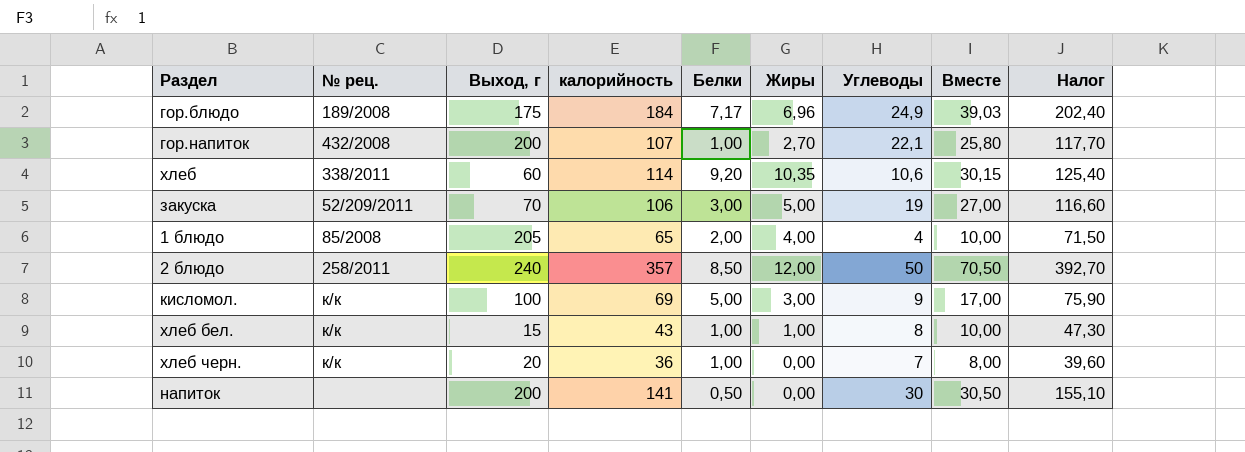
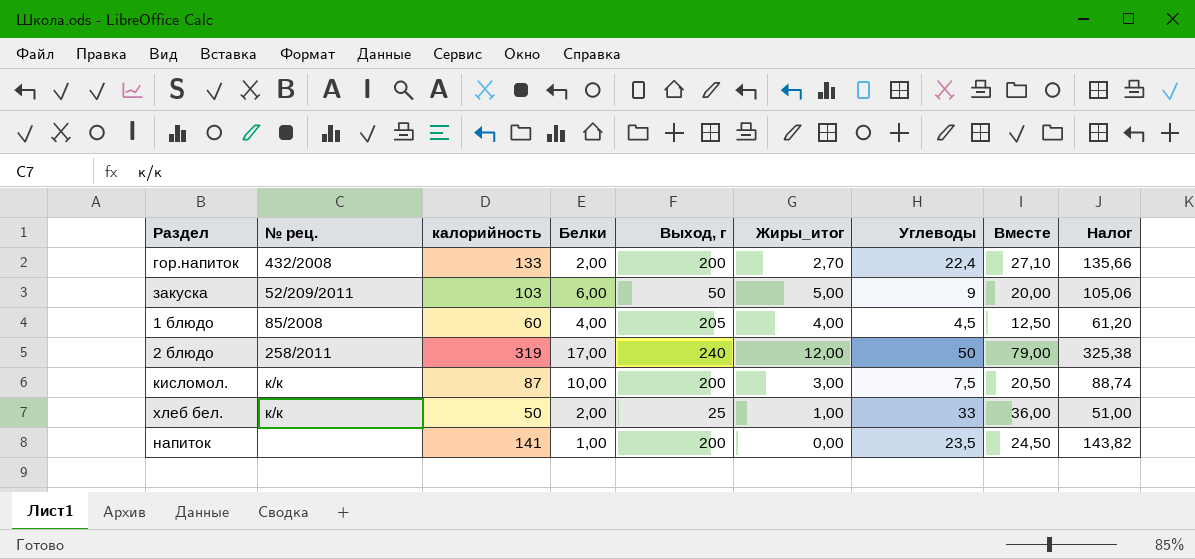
column Выход, г | position: 3 -> 5
column name: Жиры -> Жиры_итог
column Налог | formula: [калорийность] * 1,1 -> [калорийность] * 1,02
row гор.блюдо: 189/2008 | 175 | 184 | 7,17 | 6,96 | 24,9 | 39,03 | 202,40 -> none
row хлеб: 338/2011 | 60 | 114 | 9,20 | 10,35 | 10,6 | 30,15 | 125,40 -> none
row хлеб черн.: к/к | 20 | 36 | 1,00 | 0,00 | 7 | 8,00 | 39,60 -> none
гор.напиток | калорийность: 107 -> 133
гор.напиток | Белки: 1,00 -> 2,00
гор.напиток | Углеводы: 22,1 -> 22,4
гор.напиток | Вместе: 25,80 -> 27,10
закуска | калорийность: 106 -> 103
закуска | Белки: 3,00 -> 6,00
закуска | Выход, г: 70 -> 50
закуска | Углеводы: 19 -> 9
закуска | Вместе: 27,00 -> 20,00
1 блюдо | калорийность: 65 -> 60
1 блюдо | Белки: 2,00 -> 4,00
1 блюдо | Углеводы: 4 -> 4,5
1 блюдо | Вместе: 10,00 -> 12,50
2 блюдо | калорийность: 357 -> 319
2 блюдо | Белки: 8,50 -> 17,00
2 блюдо | Вместе: 70,50 -> 79,00
кисломол. | калорийность: 69 -> 87
кисломол. | Белки: 5,00 -> 10,00
кисломол. | Выход, г: 100 -> 200
кисломол. | Углеводы: 9 -> 7,5
кисломол. | Вместе: 17,00 -> 20,50
хлеб бел. | калорийность: 43 -> 50
хлеб бел. | Белки: 1,00 -> 2,00
хлеб бел. | Выход, г: 15 -> 25
хлеб бел. | Углеводы: 8 -> 33
хлеб бел. | Вместе: 10,00 -> 36,00
напиток | Белки: 0,50 -> 1,00
напиток | Углеводы: 30 -> 23,5
напиток | Вместе: 30,50 -> 24,50

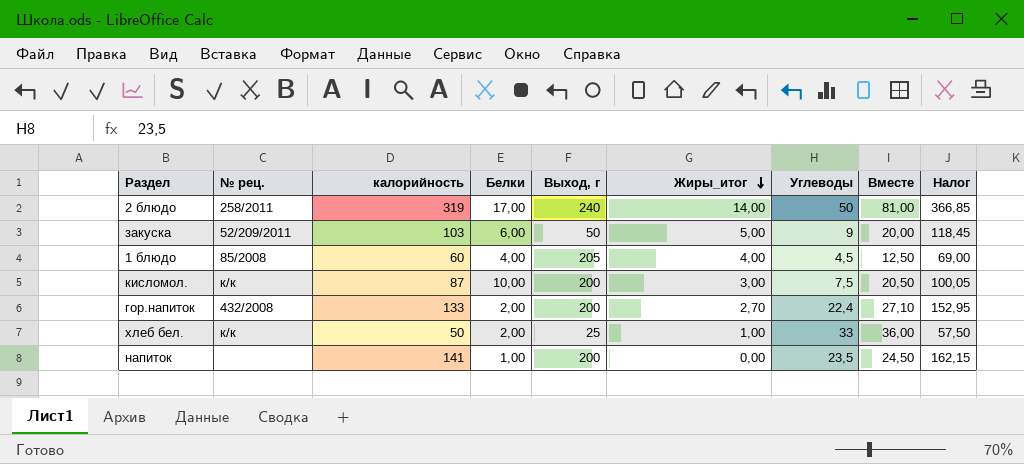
row order: none -> Жиры_итог descending
column Налог | formula: [калорийность] * 1,02 -> [калорийность] * 1,15
2 блюдо | Жиры_итог: 12,00 -> 14,00
2 блюдо | Вместе: 79,00 -> 81,00

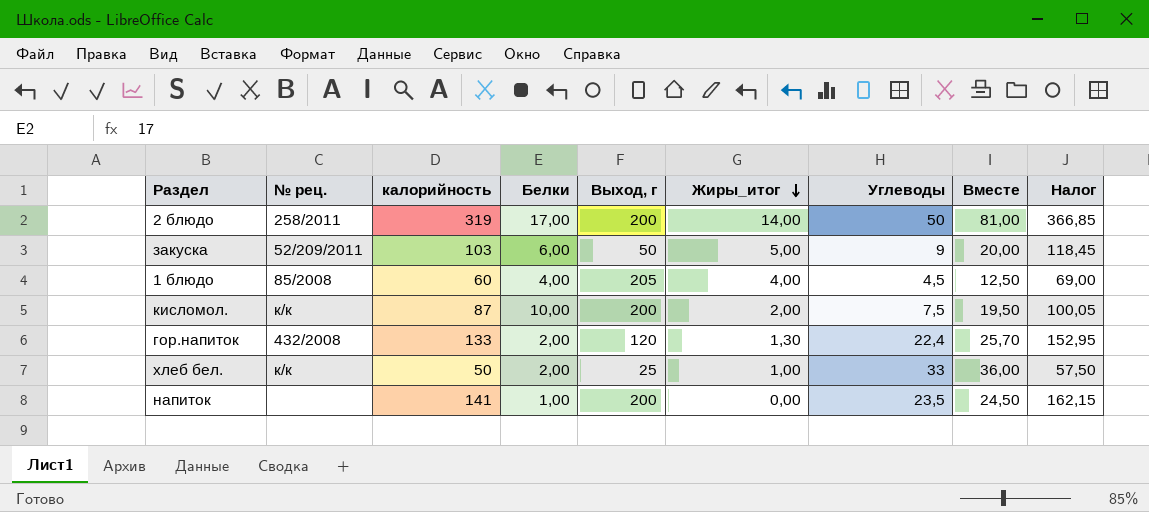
2 блюдо | Выход, г: 240 -> 200
кисломол. | Жиры_итог: 3,00 -> 2,00
кисломол. | Вместе: 20,50 -> 19,50
гор.напиток | Выход, г: 200 -> 120
гор.напиток | Жиры_итог: 2,70 -> 1,30
гор.напиток | Вместе: 27,10 -> 25,70

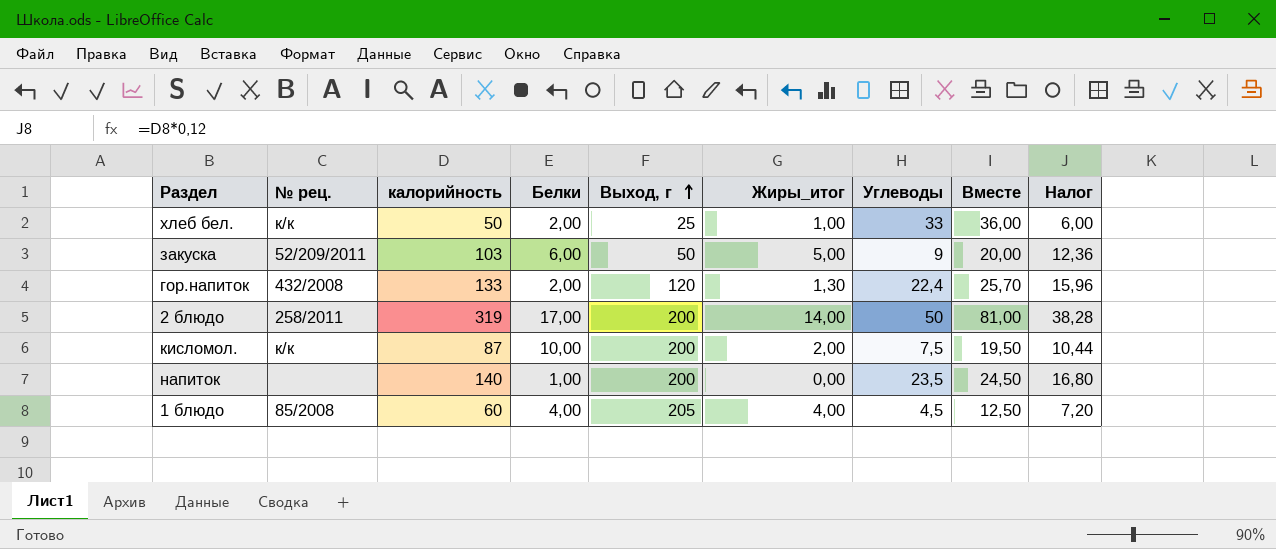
row order: Жиры_итог descending -> Выход, г ascending
column Налог | formula: [калорийность] * 1,15 -> [калорийность] * 0,12
напиток | калорийность: 141 -> 140

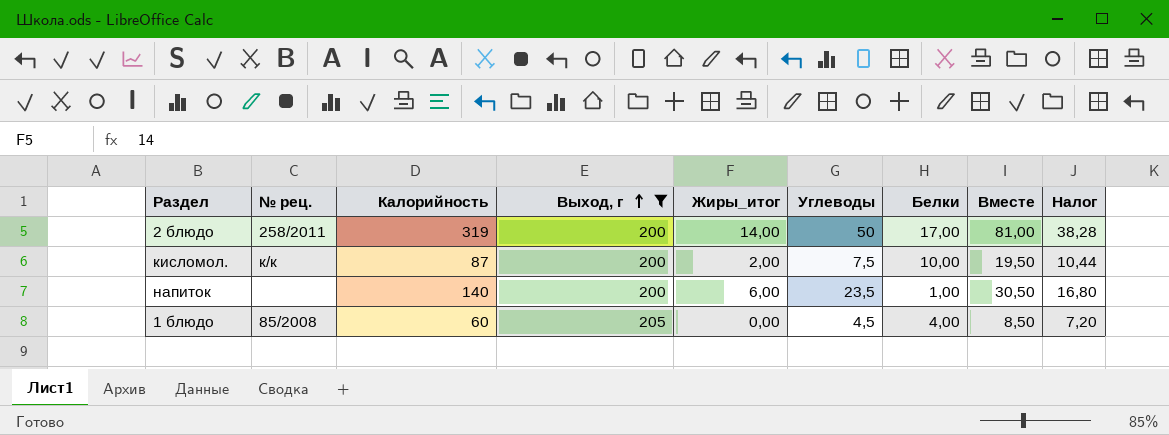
filter: none -> Выход, г >= 200
column name: калорийность -> Калорийность
column Белки | position: 4 -> 7
напиток | Жиры_итог: 0,00 -> 6,00
напиток | Вместе: 24,50 -> 30,50
1 блюдо | Жиры_итог: 4,00 -> 0,00
1 блюдо | Вместе: 12,50 -> 8,50

